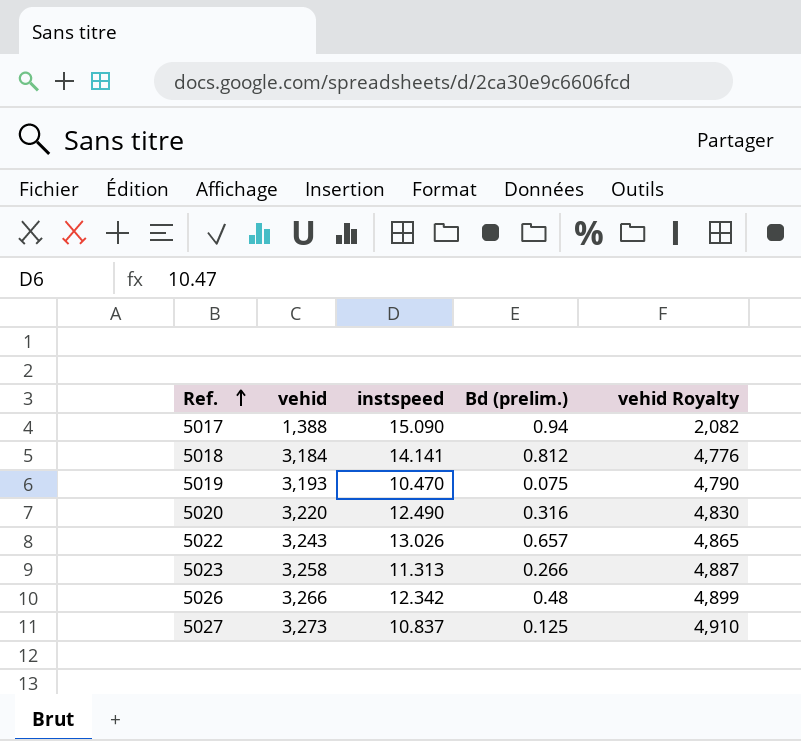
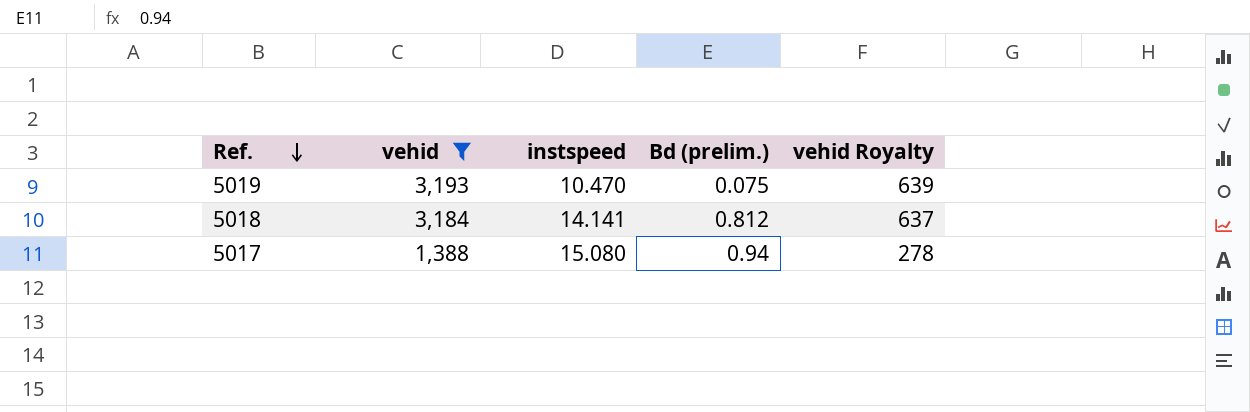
filter: none -> vehid <= 3,193
row order: Ref. ascending -> Ref. descending
column vehid Royalty | formula: [vehid] * 1.5 -> [vehid] * 0.2
5017 | instspeed: 15.090 -> 15.080

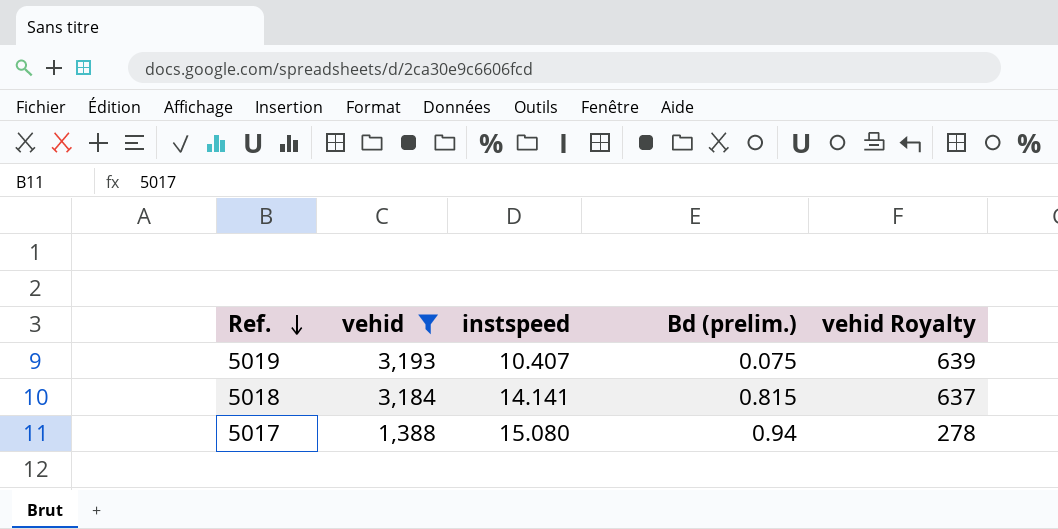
5019 | instspeed: 10.470 -> 10.407
5018 | Bd (prelim.): 0.812 -> 0.815

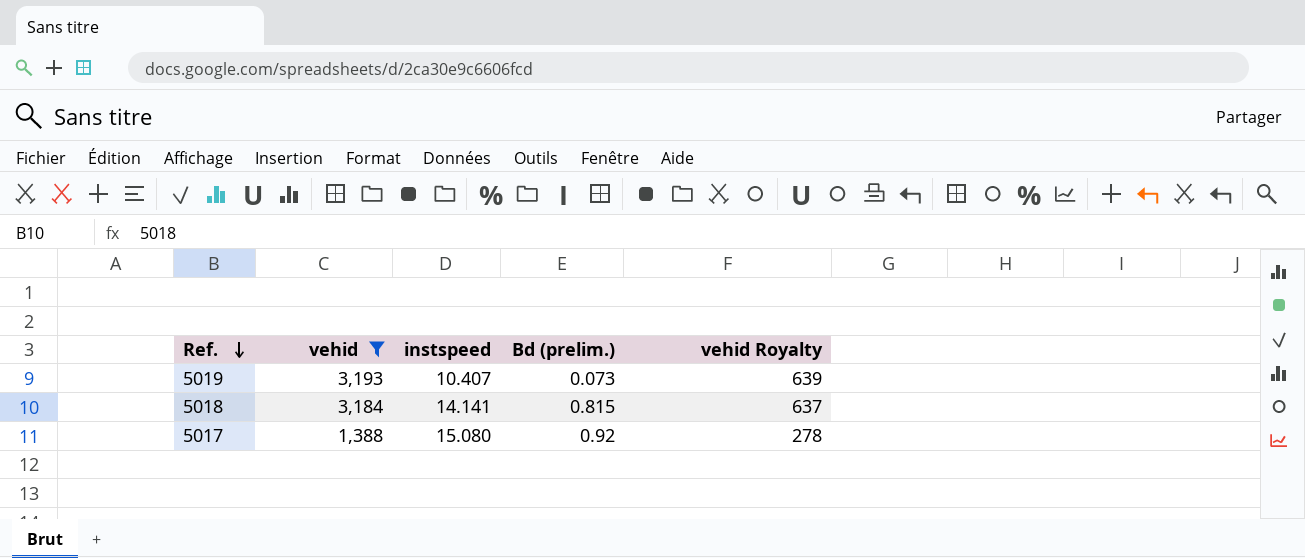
5019 | Bd (prelim.): 0.075 -> 0.073
5017 | Bd (prelim.): 0.94 -> 0.92

